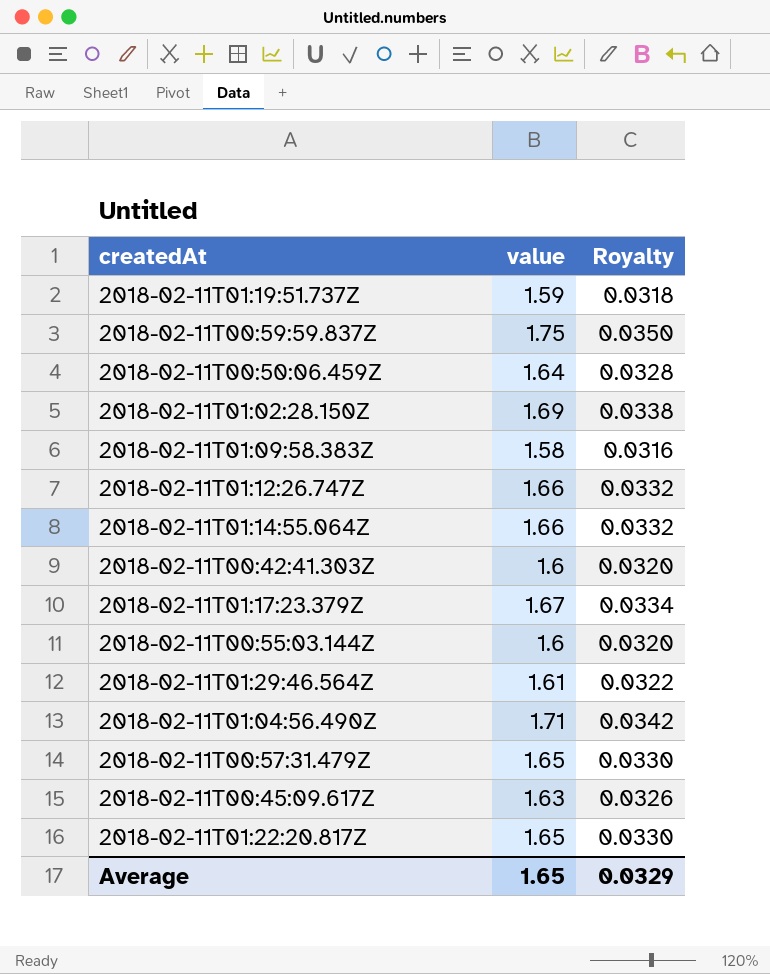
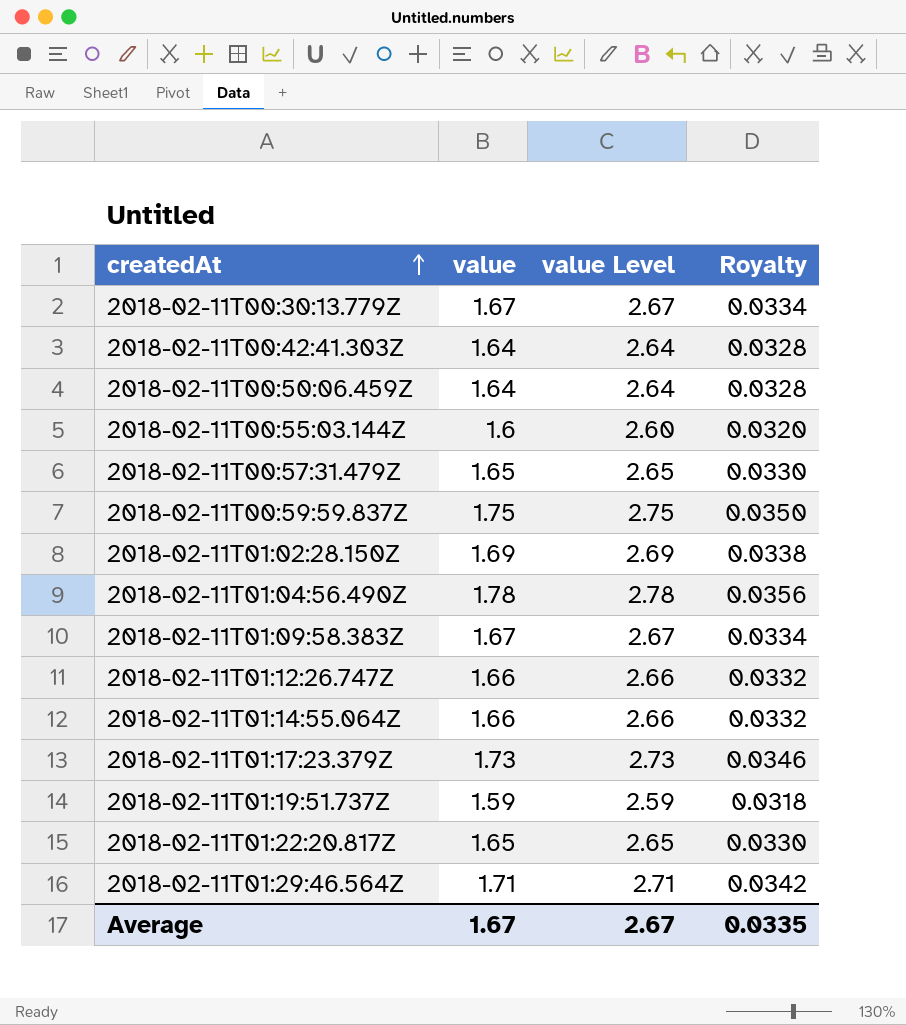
row order: none -> createdAt ascending
column value Level | formula: none -> [value] + 1
row 2018-02-11T00:45:09.617Z: 1.63 | 0.0326 -> none
row 2018-02-11T00:30:13.779Z: none -> 1.67 | 2.67 | 0.0334
2018-02-11T00:42:41.303Z | value: 1.6 -> 1.64
2018-02-11T00:42:41.303Z | Royalty: 0.0320 -> 0.0328
2018-02-11T01:04:56.490Z | value: 1.71 -> 1.78
2018-02-11T01:04:56.490Z | Royalty: 0.0342 -> 0.0356
2018-02-11T01:09:58.383Z | value: 1.58 -> 1.67
2018-02-11T01:09:58.383Z | Royalty: 0.0316 -> 0.0334
2018-02-11T01:17:23.379Z | value: 1.67 -> 1.73
2018-02-11T01:17:23.379Z | Royalty: 0.0334 -> 0.0346
2018-02-11T01:29:46.564Z | value: 1.61 -> 1.71
2018-02-11T01:29:46.564Z | Royalty: 0.0322 -> 0.0342
Average | value: 1.65 -> 1.67
Average | Royalty: 0.0329 -> 0.0335

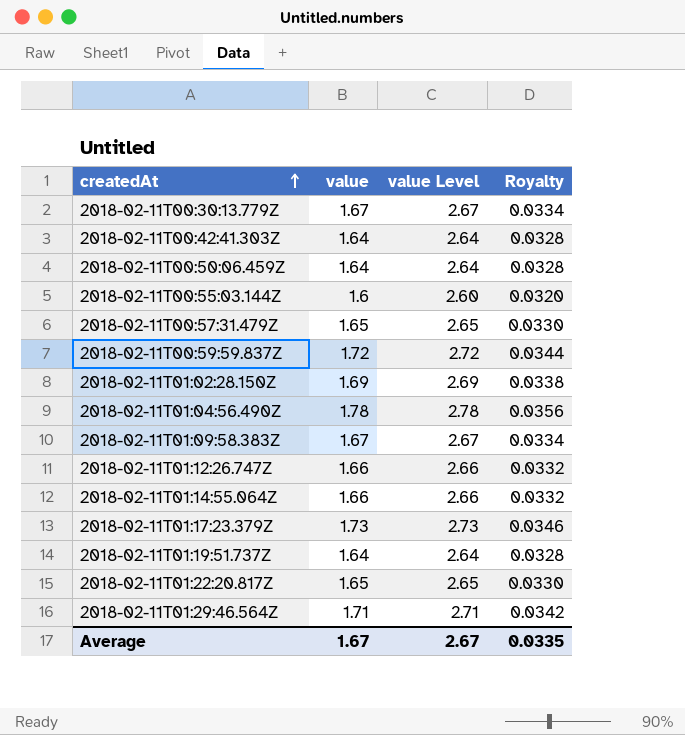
2018-02-11T00:59:59.837Z | value: 1.75 -> 1.72
2018-02-11T00:59:59.837Z | value Level: 2.75 -> 2.72
2018-02-11T00:59:59.837Z | Royalty: 0.0350 -> 0.0344
2018-02-11T01:19:51.737Z | value: 1.59 -> 1.64
2018-02-11T01:19:51.737Z | value Level: 2.59 -> 2.64
2018-02-11T01:19:51.737Z | Royalty: 0.0318 -> 0.0328

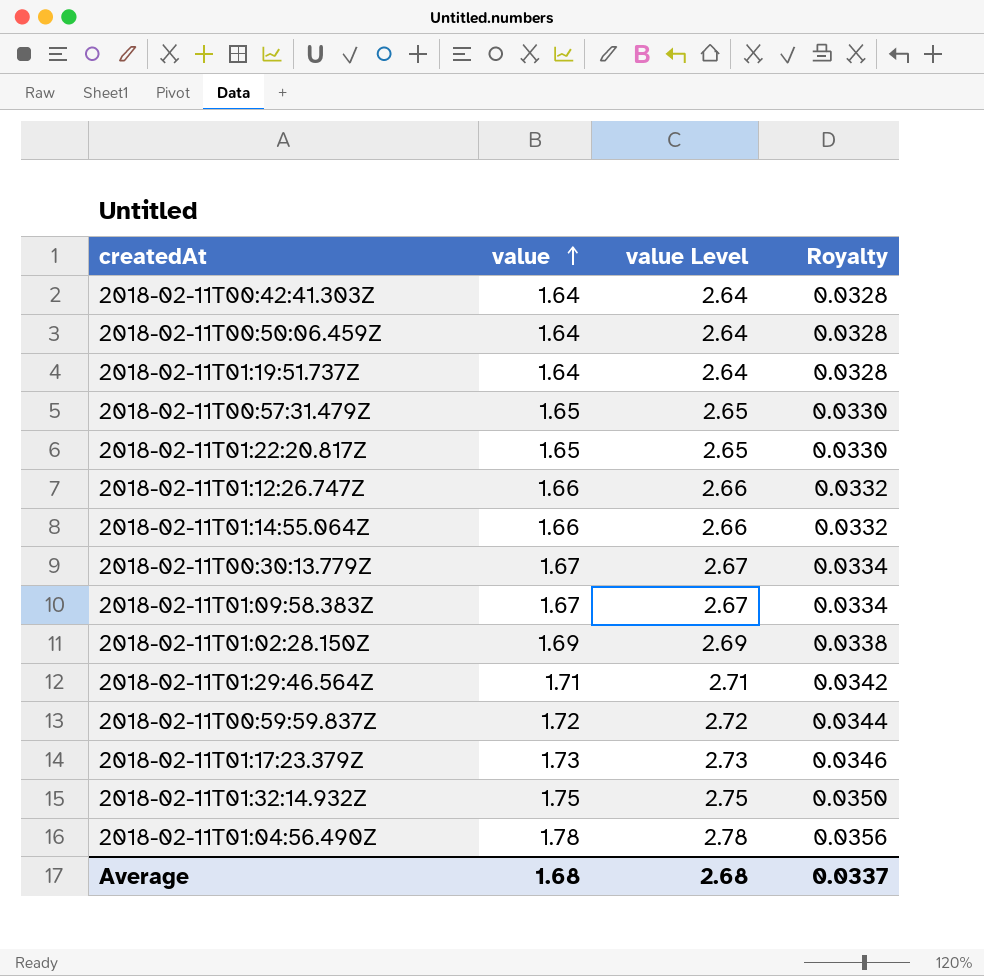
row order: createdAt ascending -> value ascending
row 2018-02-11T00:55:03.144Z: 1.6 | 2.60 | 0.0320 -> none
row 2018-02-11T01:32:14.932Z: none -> 1.75 | 2.75 | 0.0350
Average | value: 1.67 -> 1.68
Average | value Level: 2.67 -> 2.68
Average | Royalty: 0.0335 -> 0.0337

